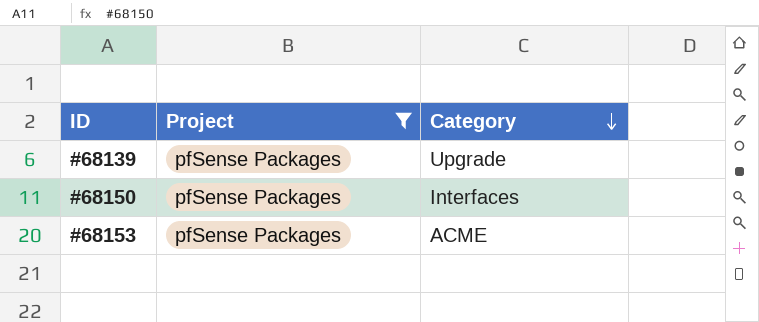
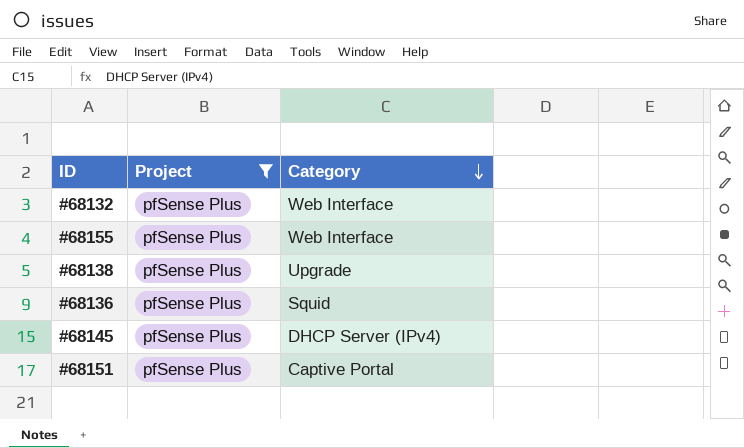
filter: Project = pfSense Packages -> Project = pfSense Plus

